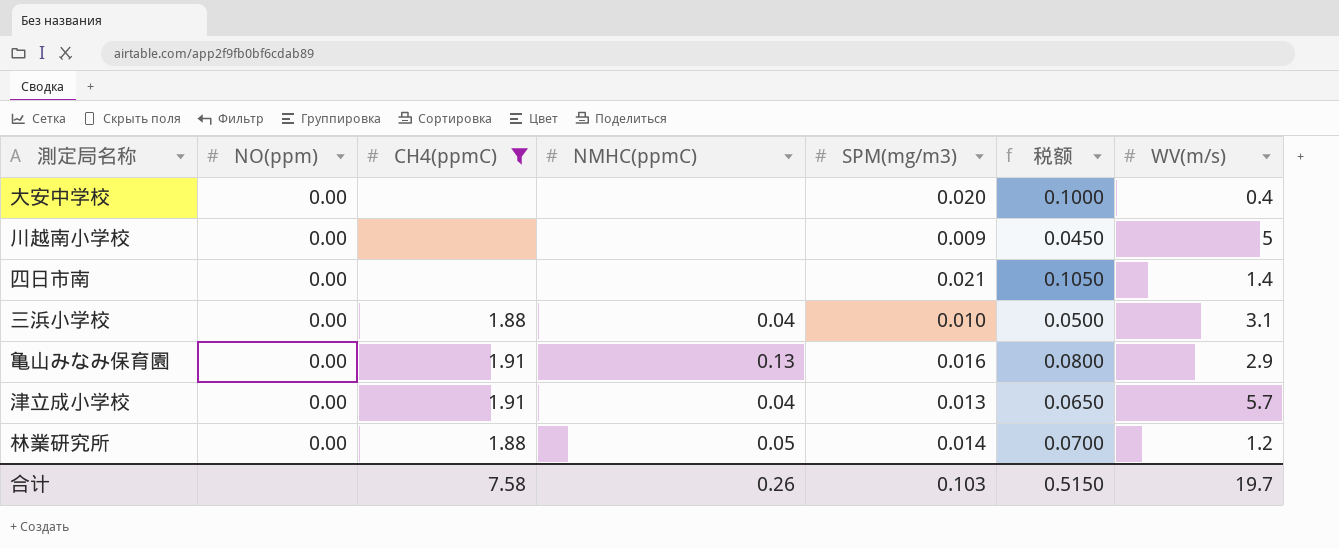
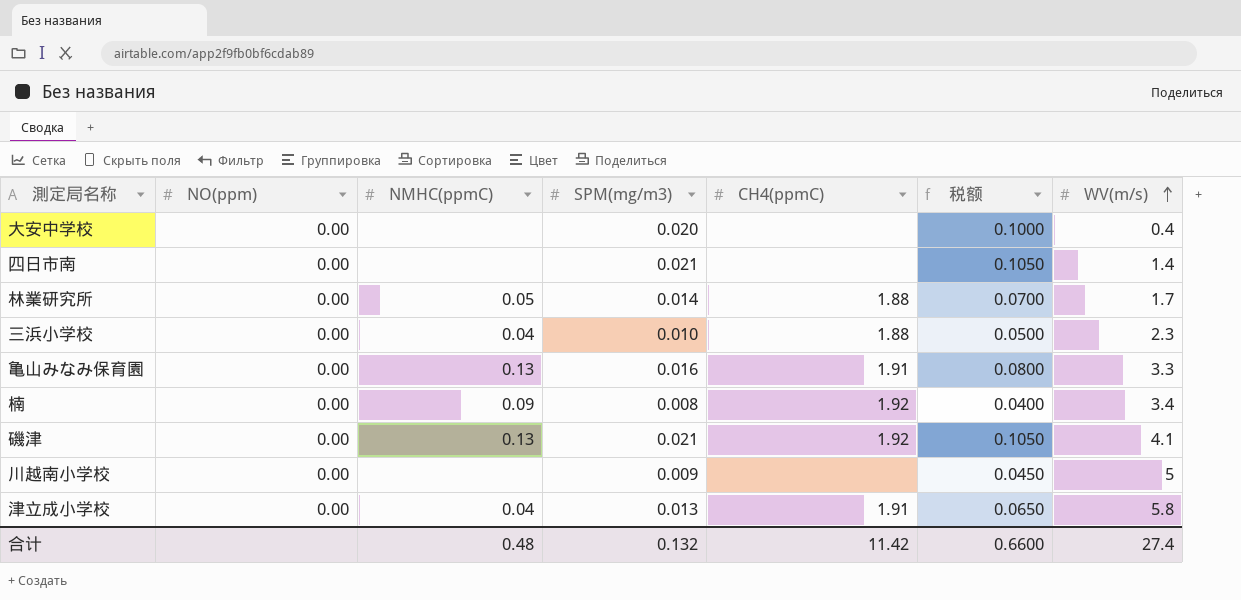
filter: CH4(ppmC) != 1.92 -> none
row order: none -> WV(m/s) ascending
column CH4(ppmC) | position: 3 -> 5
林業研究所 | WV(m/s): 1.2 -> 1.7
三浜小学校 | WV(m/s): 3.1 -> 2.3
亀山みなみ保育園 | WV(m/s): 2.9 -> 3.3
津立成小学校 | WV(m/s): 5.7 -> 5.8
合计 | NMHC(ppmC): 0.26 -> 0.48
合计 | SPM(mg/m3): 0.103 -> 0.132
合计 | CH4(ppmC): 7.58 -> 11.42
合计 | 税额: 0.5150 -> 0.6600
合计 | WV(m/s): 19.7 -> 27.4

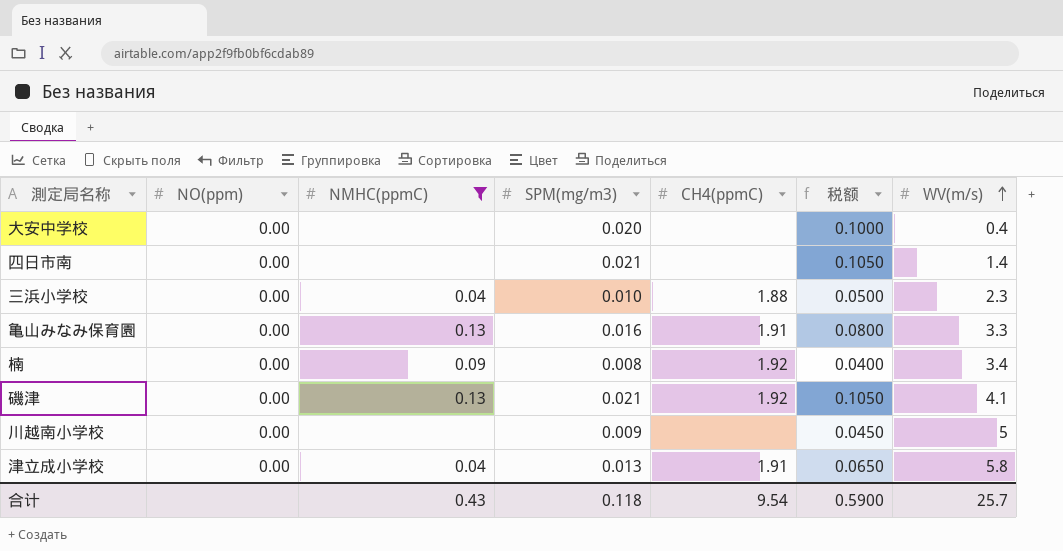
filter: none -> NMHC(ppmC) != 0.05
合计 | NMHC(ppmC): 0.48 -> 0.43
合计 | SPM(mg/m3): 0.132 -> 0.118
合计 | CH4(ppmC): 11.42 -> 9.54
合计 | 税额: 0.6600 -> 0.5900
合计 | WV(m/s): 27.4 -> 25.7

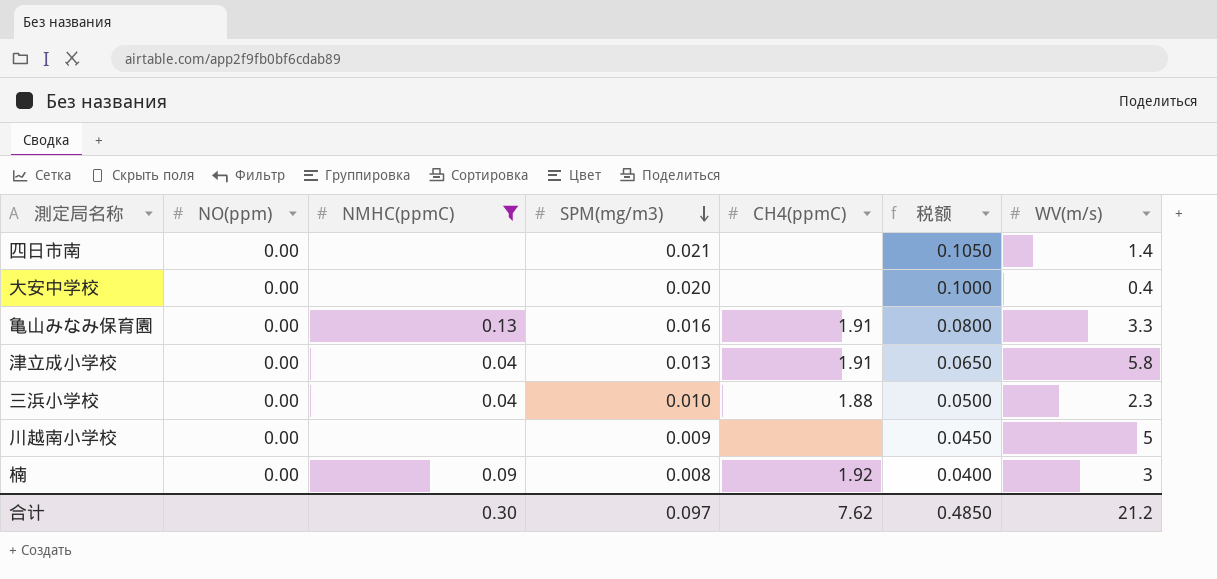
row order: WV(m/s) ascending -> SPM(mg/m3) descending
row 磯津: 0.00 | 0.13 | 0.021 | 1.92 | 0.1050 | 4.1 -> none
楠 | WV(m/s): 3.4 -> 3
合计 | NMHC(ppmC): 0.43 -> 0.30
合计 | SPM(mg/m3): 0.118 -> 0.097
合计 | CH4(ppmC): 9.54 -> 7.62
合计 | 税额: 0.5900 -> 0.4850
合计 | WV(m/s): 25.7 -> 21.2

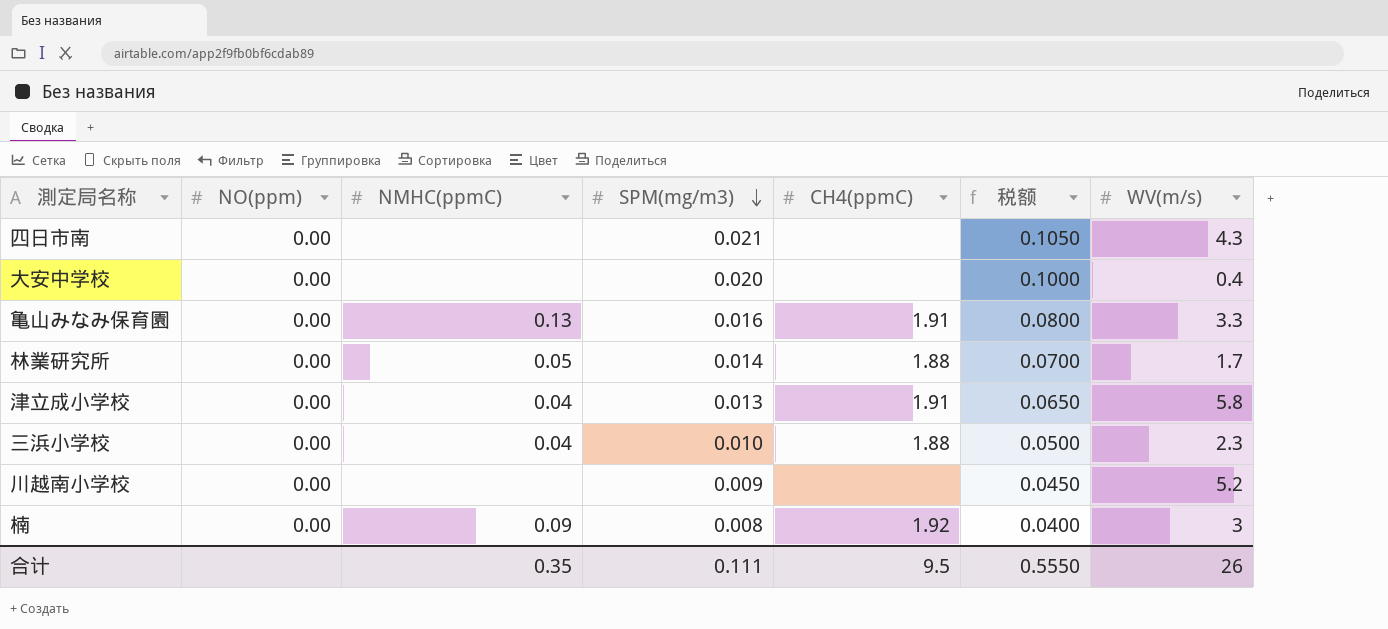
filter: NMHC(ppmC) != 0.05 -> none
四日市南 | WV(m/s): 1.4 -> 4.3
川越南小学校 | WV(m/s): 5 -> 5.2
合计 | NMHC(ppmC): 0.30 -> 0.35
合计 | SPM(mg/m3): 0.097 -> 0.111
合计 | CH4(ppmC): 7.62 -> 9.5
合计 | 税额: 0.4850 -> 0.5550
合计 | WV(m/s): 21.2 -> 26

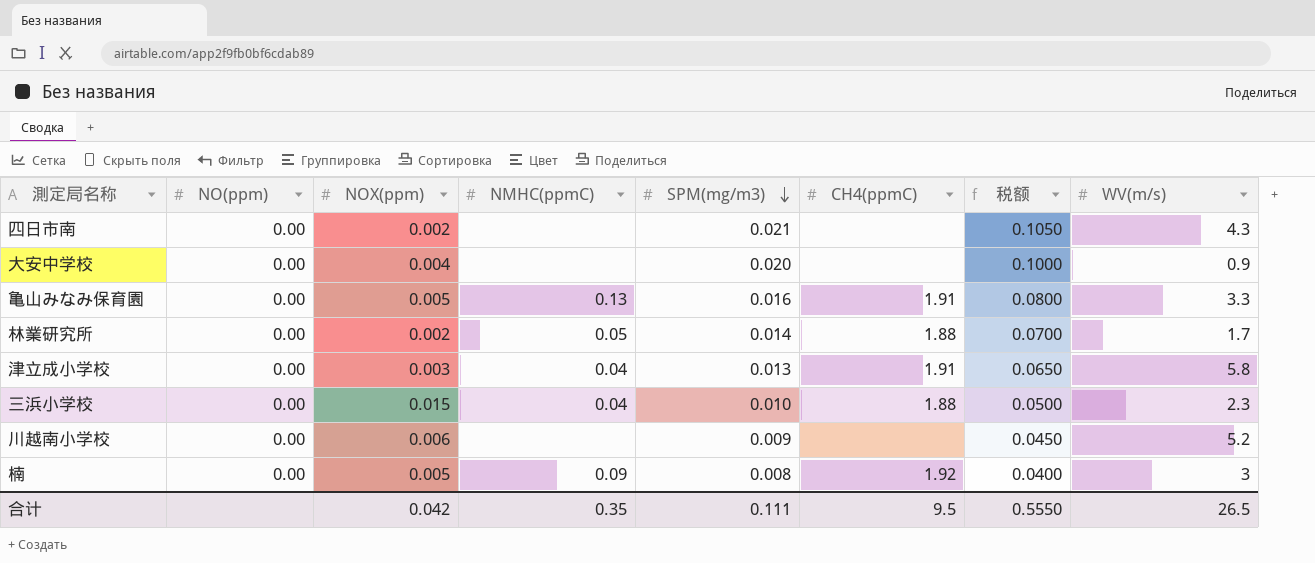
column NOX(ppm) | position: none -> 3
大安中学校 | WV(m/s): 0.4 -> 0.9
合计 | WV(m/s): 26 -> 26.5

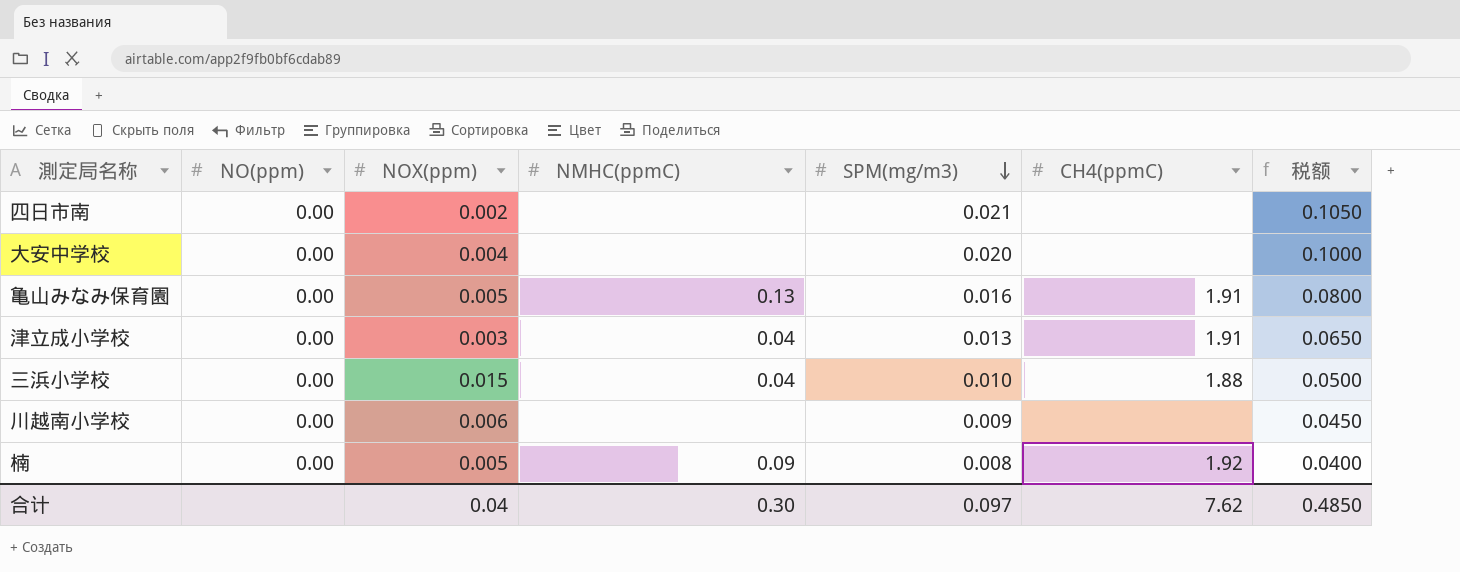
column WV(m/s) | position: 8 -> none
row 林業研究所: 0.00 | 0.002 | 0.05 | 0.014 | 1.88 | 0.0700 | 1.7 -> none
合计 | NOX(ppm): 0.042 -> 0.04
合计 | NMHC(ppmC): 0.35 -> 0.30
合计 | SPM(mg/m3): 0.111 -> 0.097
合计 | CH4(ppmC): 9.5 -> 7.62
合计 | 税额: 0.5550 -> 0.4850

